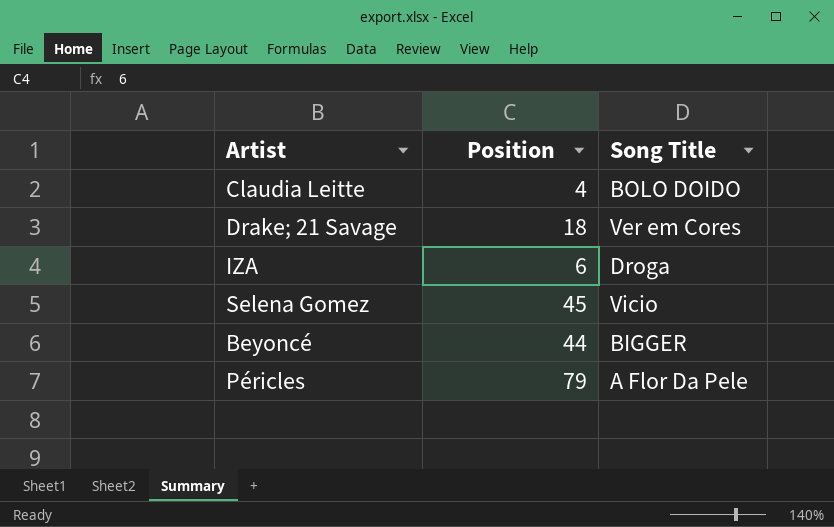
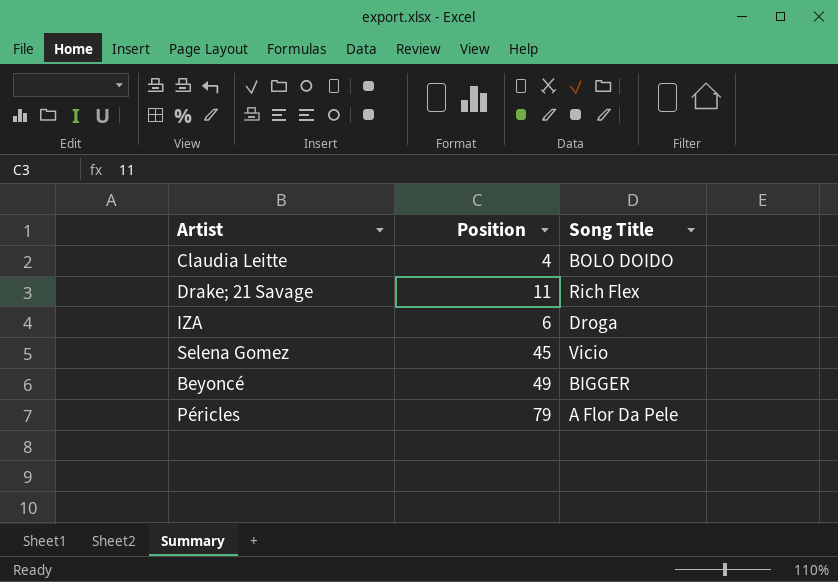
Drake; 21 Savage | Position: 18 -> 11
Drake; 21 Savage | Song Title: Ver em Cores -> Rich Flex
Beyoncé | Position: 44 -> 49

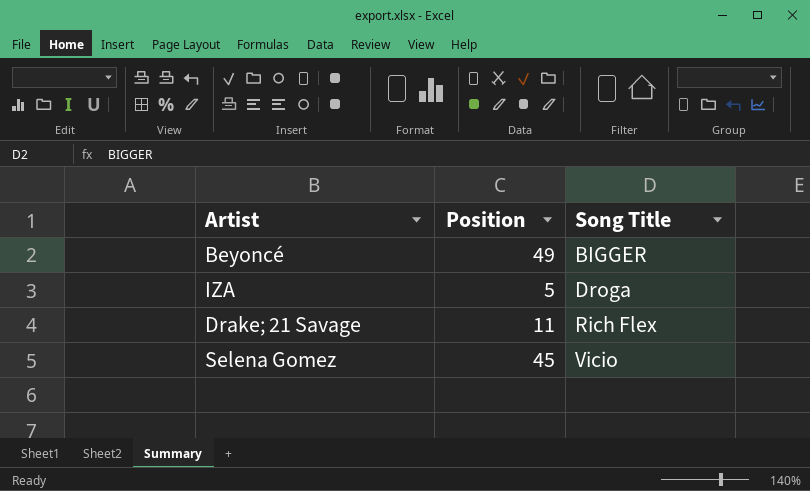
row order: none -> Song Title ascending
row Claudia Leitte: 4 | BOLO DOIDO -> none
row Péricles: 79 | A Flor Da Pele -> none
IZA | Position: 6 -> 5

